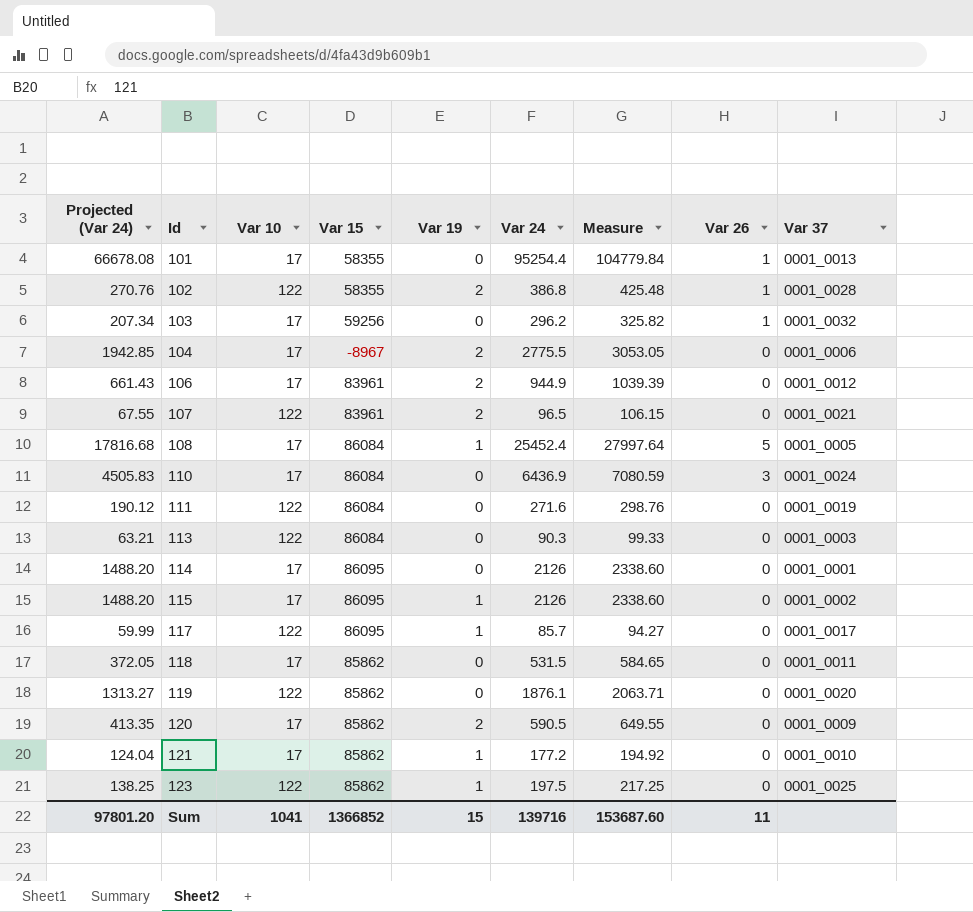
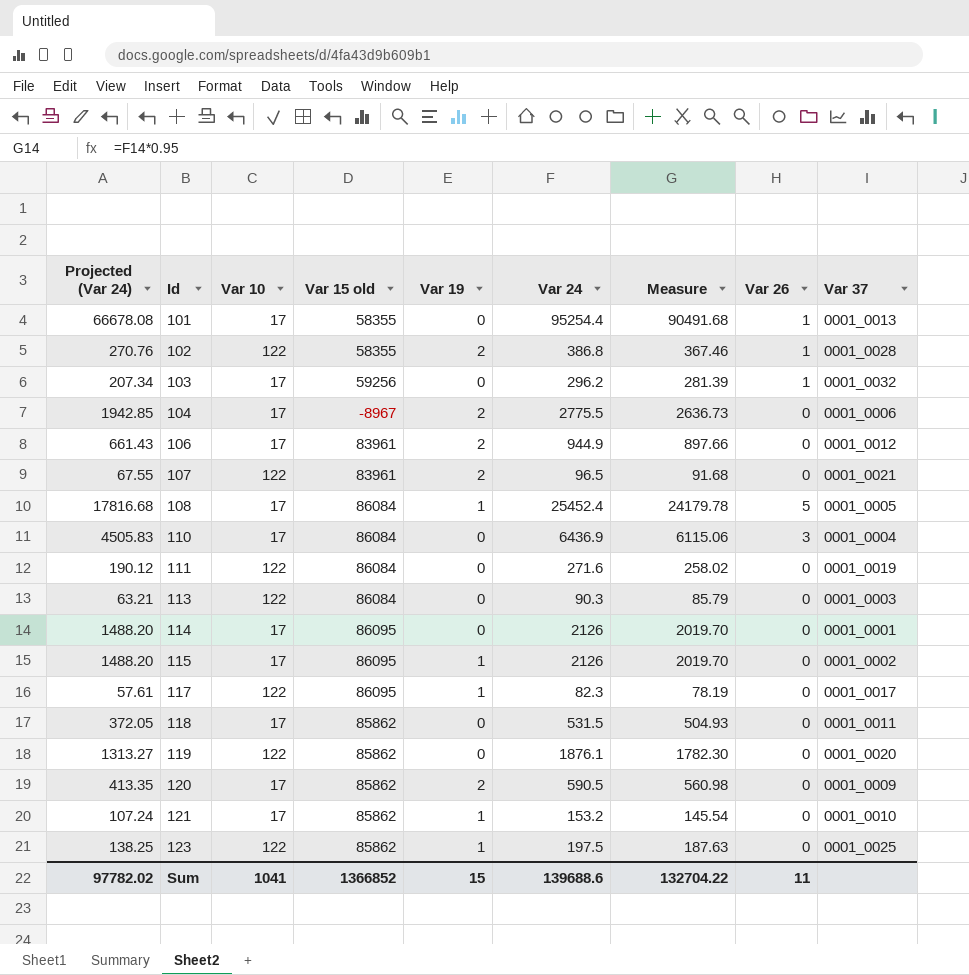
column name: Var 15 -> Var 15 old
column Measure | formula: [Var 24] * 1.1 -> [Var 24] * 0.95
110 | Var 37: 0001_0024 -> 0001_0004
117 | Projected (Var 24): 59.99 -> 57.61
117 | Var 24: 85.7 -> 82.3
121 | Projected (Var 24): 124.04 -> 107.24
121 | Var 24: 177.2 -> 153.2
Sum | Projected (Var 24): 97801.20 -> 97782.02
Sum | Var 24: 139716 -> 139688.6
Sum | Measure: 153687.60 -> 132704.22

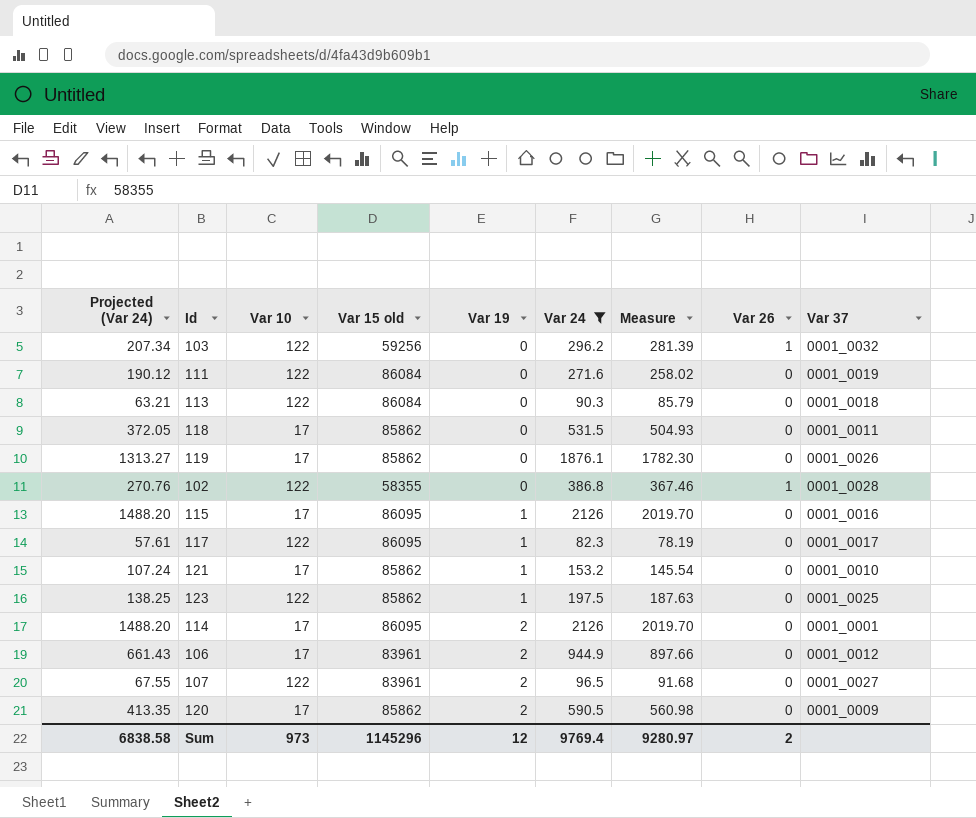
filter: none -> Var 24 <= 2126
row order: Id ascending -> Var 19 ascending
103 | Var 10: 17 -> 122
113 | Var 37: 0001_0003 -> 0001_0018
119 | Var 10: 122 -> 17
119 | Var 37: 0001_0020 -> 0001_0026
102 | Var 19: 2 -> 0
115 | Var 37: 0001_0002 -> 0001_0016
114 | Var 19: 0 -> 2
107 | Var 37: 0001_0021 -> 0001_0027
Sum | Projected (Var 24): 97782.02 -> 6838.58
Sum | Var 10: 1041 -> 973
Sum | Var 15 old: 1366852 -> 1145296
Sum | Var 19: 15 -> 12
Sum | Var 24: 139688.6 -> 9769.4
Sum | Measure: 132704.22 -> 9280.97
Sum | Var 26: 11 -> 2

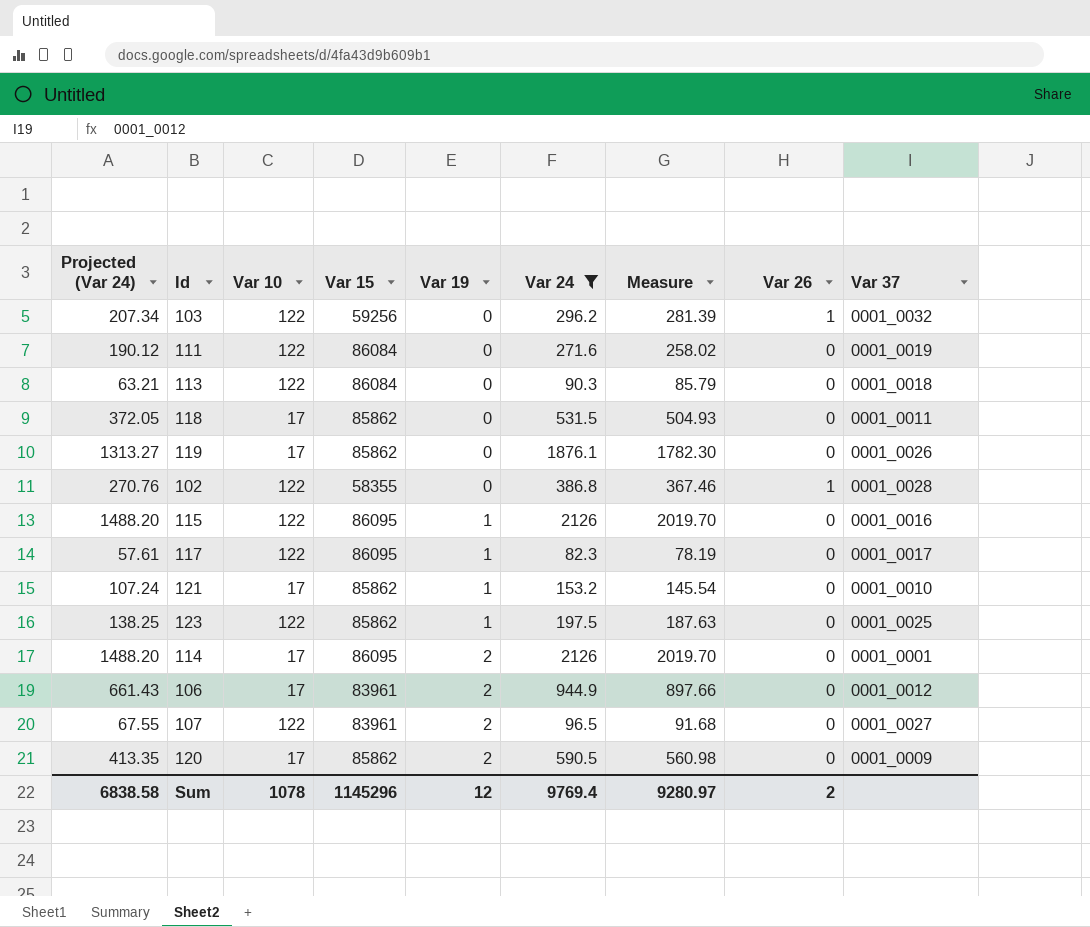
column name: Var 15 old -> Var 15
115 | Var 10: 17 -> 122
Sum | Var 10: 973 -> 1078

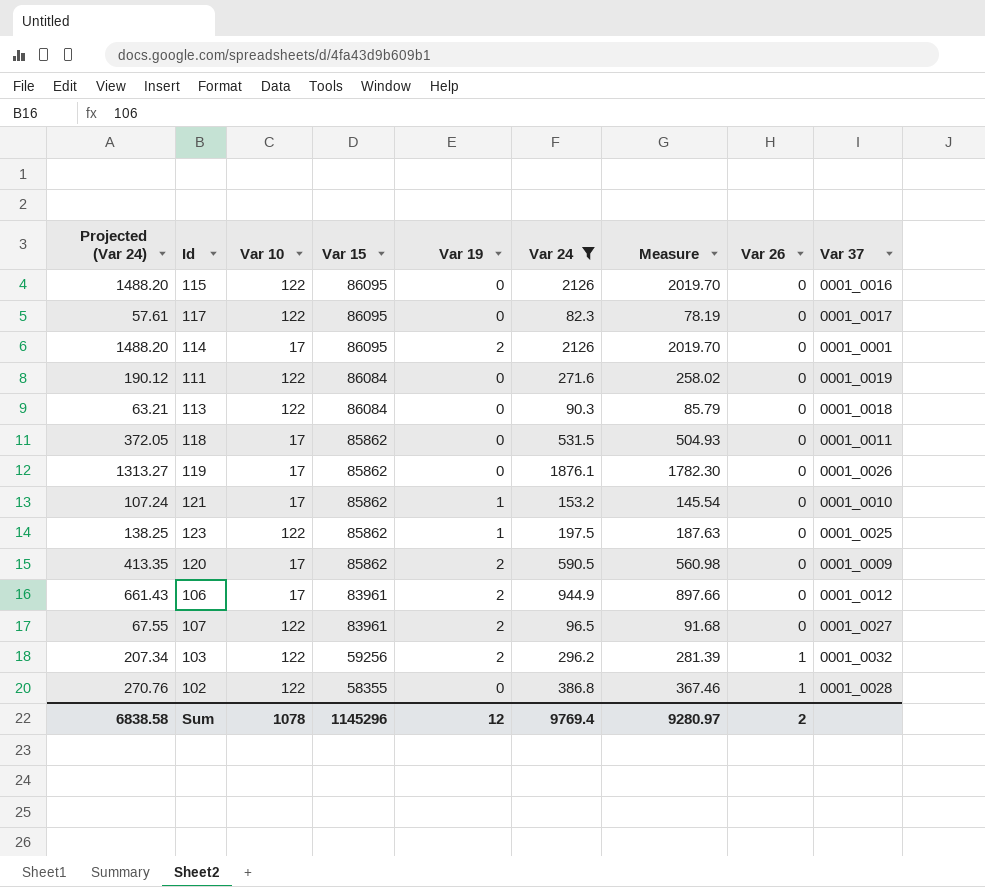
row order: Var 19 ascending -> Var 15 descending
115 | Var 19: 1 -> 0
117 | Var 19: 1 -> 0
103 | Var 19: 0 -> 2

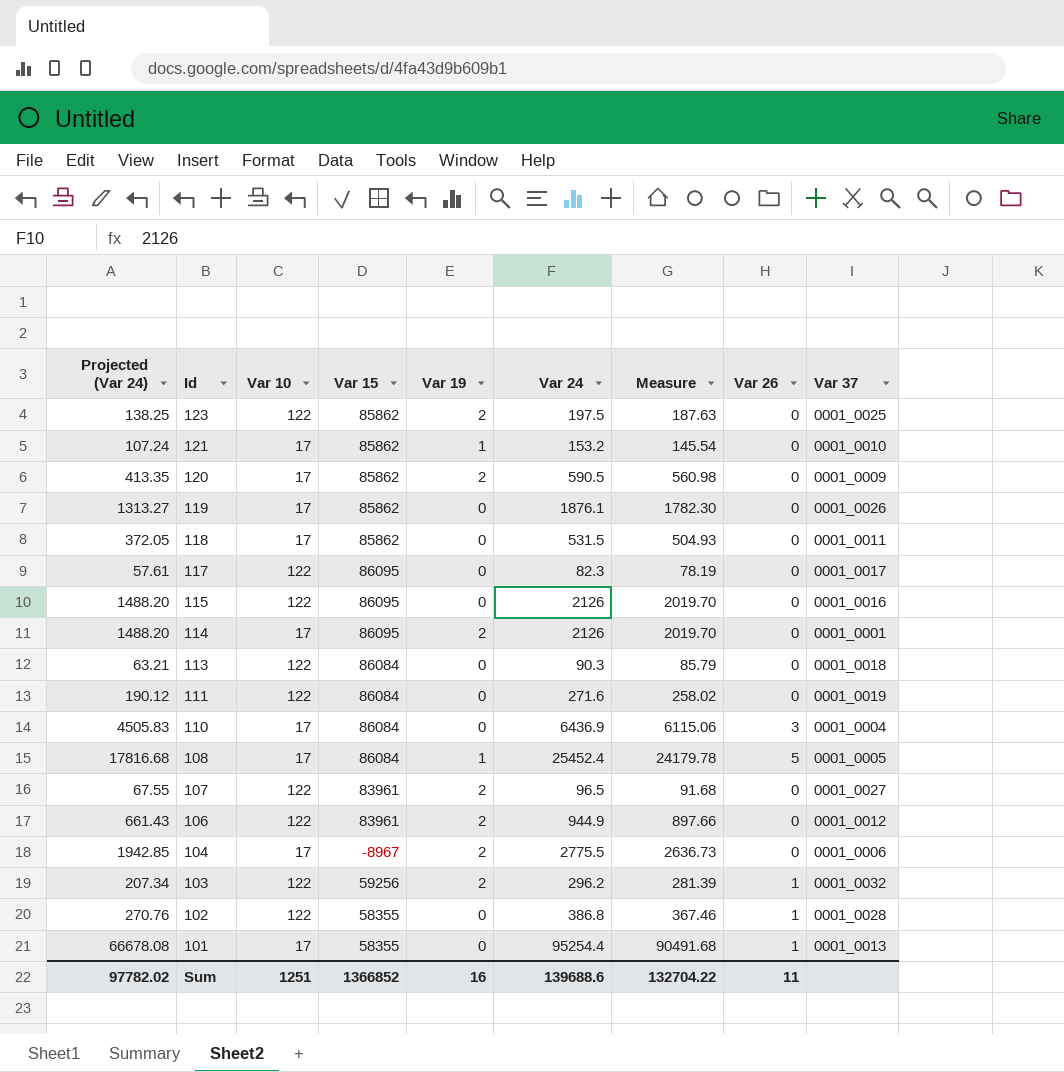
filter: Var 24 <= 2126 -> none
row order: Var 15 descending -> Id descending
123 | Var 19: 1 -> 2
106 | Var 10: 17 -> 122
Sum | Projected (Var 24): 6838.58 -> 97782.02
Sum | Var 10: 1078 -> 1251
Sum | Var 15: 1145296 -> 1366852
Sum | Var 19: 12 -> 16
Sum | Var 24: 9769.4 -> 139688.6
Sum | Measure: 9280.97 -> 132704.22
Sum | Var 26: 2 -> 11

